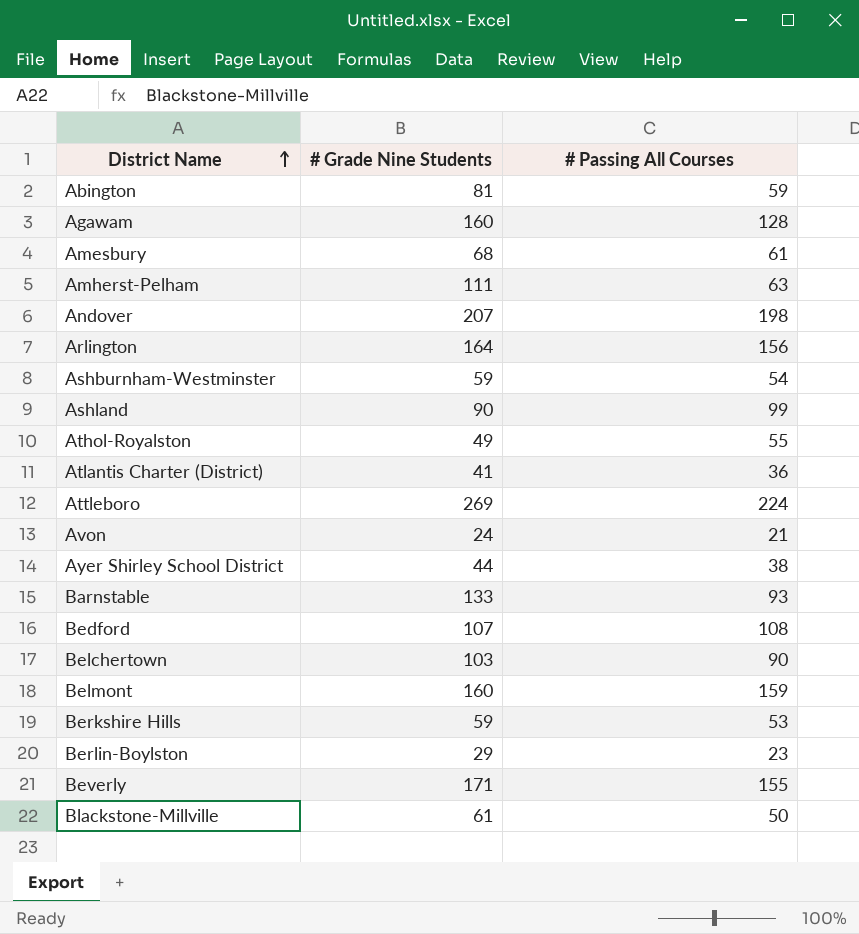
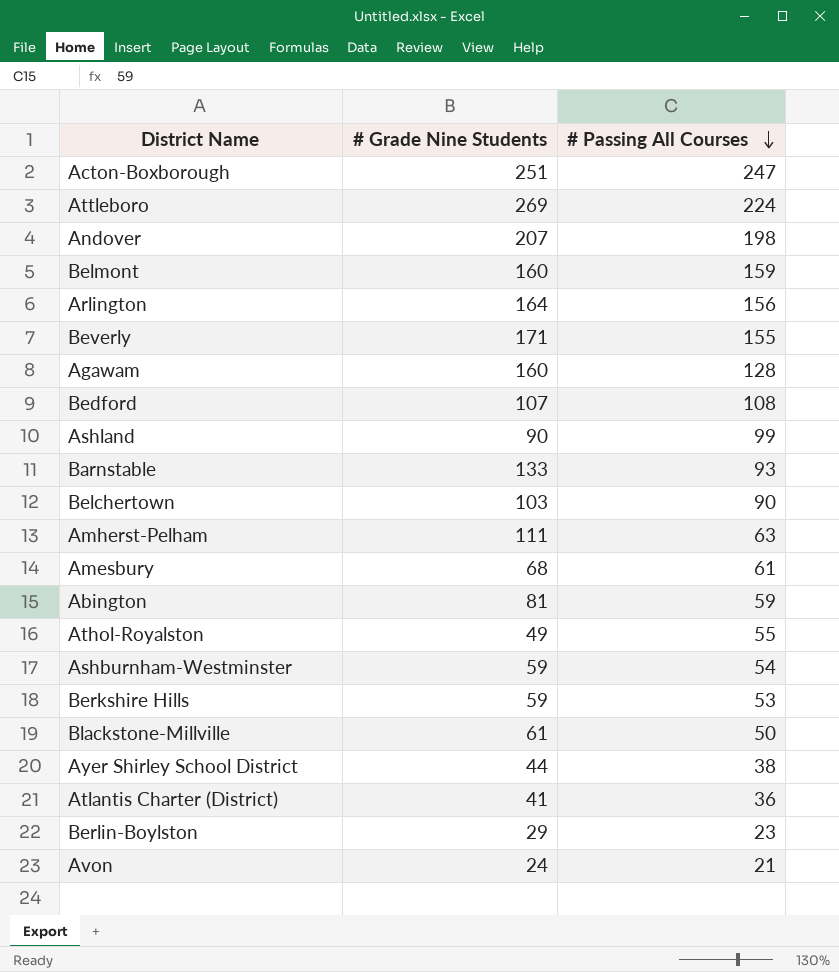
row order: District Name ascending -> # Passing All Courses descending
row Acton-Boxborough: none -> 251 | 247

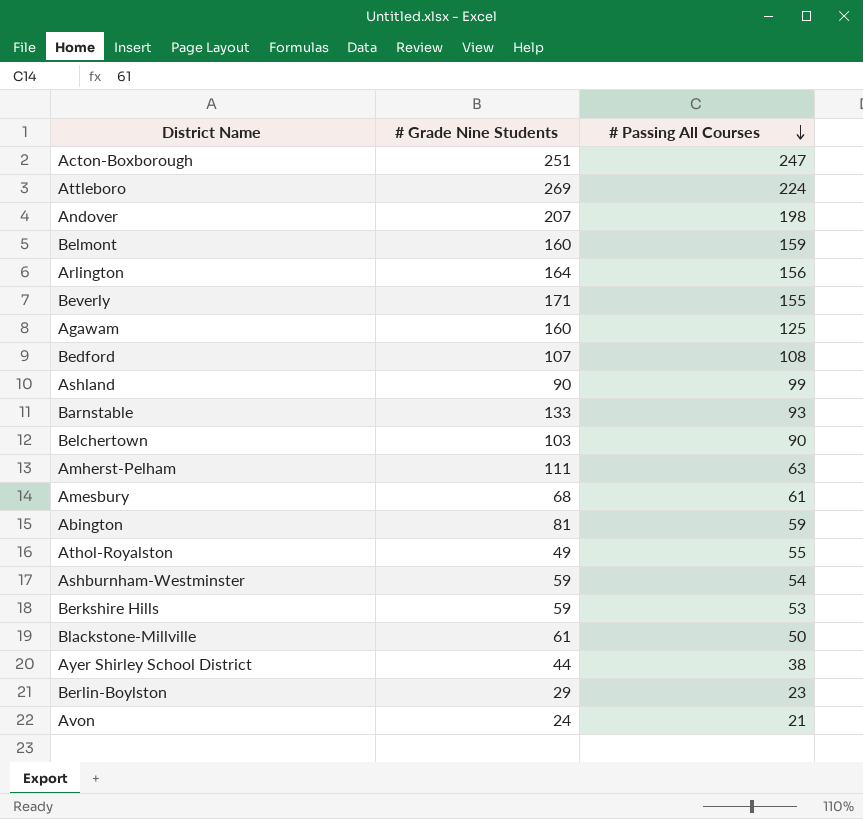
row Atlantis Charter (District): 41 | 36 -> none
Agawam | # Passing All Courses: 128 -> 125

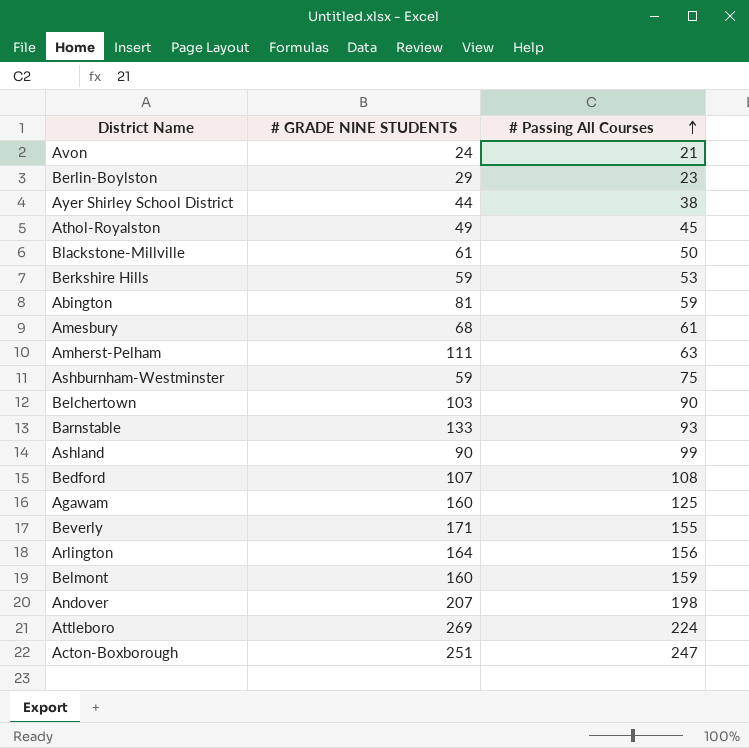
row order: # Passing All Courses descending -> # Passing All Courses ascending
column name: # Grade Nine Students -> # GRADE NINE STUDENTS
Athol-Royalston | # Passing All Courses: 55 -> 45
Ashburnham-Westminster | # Passing All Courses: 54 -> 75

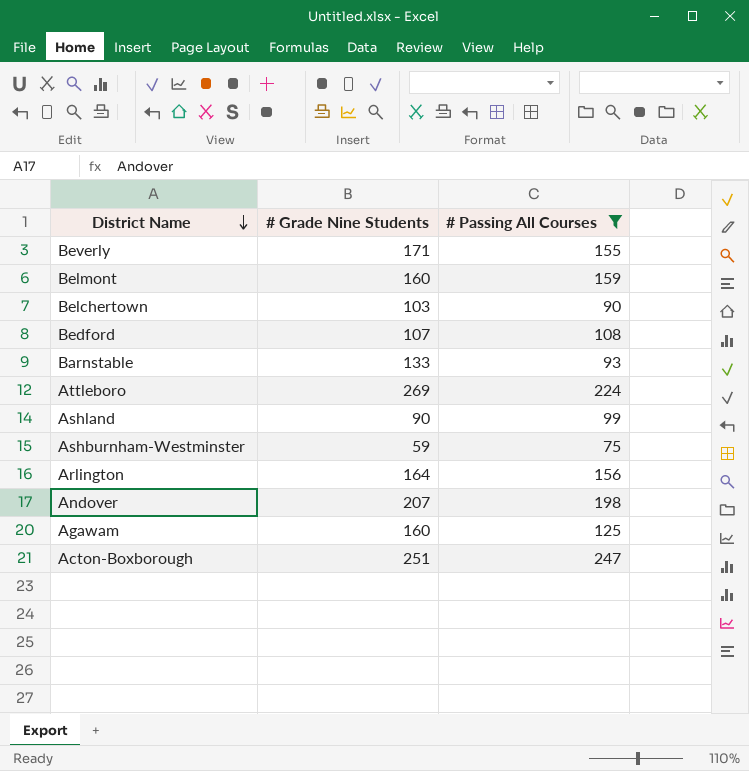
filter: none -> # Passing All Courses >= 75
row order: # Passing All Courses ascending -> District Name descending
column name: # GRADE NINE STUDENTS -> # Grade Nine Students

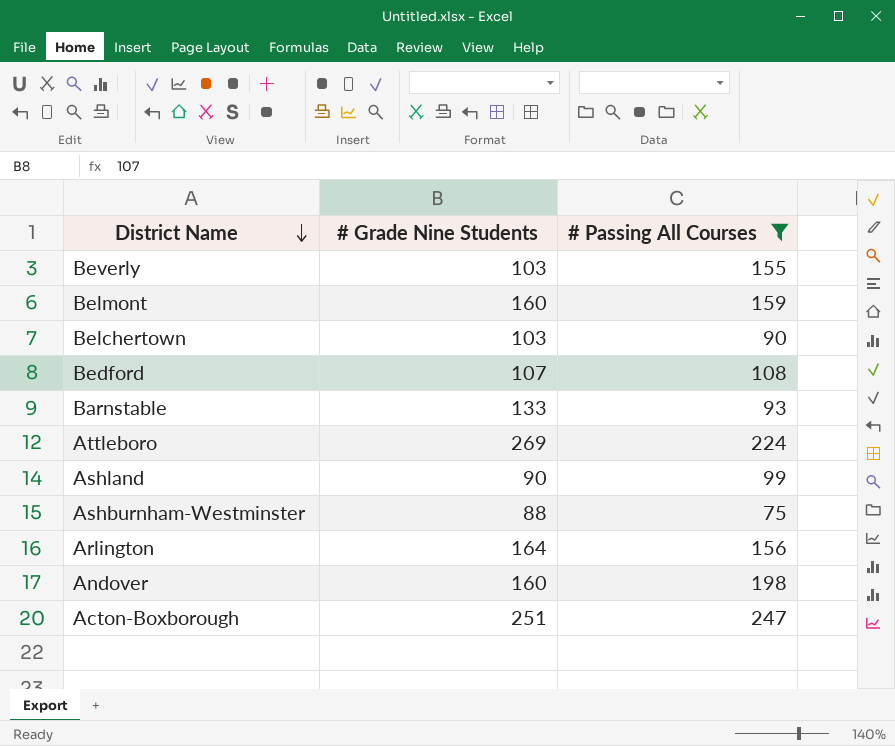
row Agawam: 160 | 125 -> none
Beverly | # Grade Nine Students: 171 -> 103
Ashburnham-Westminster | # Grade Nine Students: 59 -> 88
Andover | # Grade Nine Students: 207 -> 160

